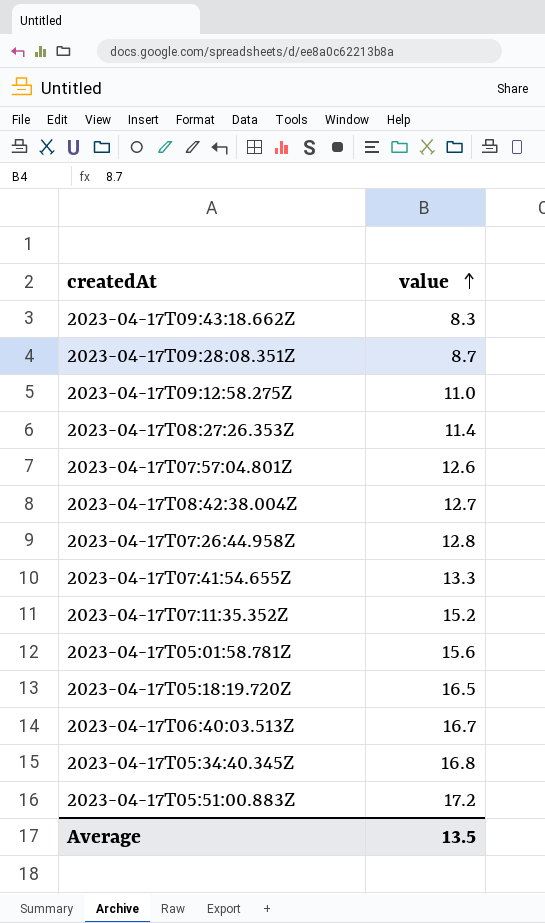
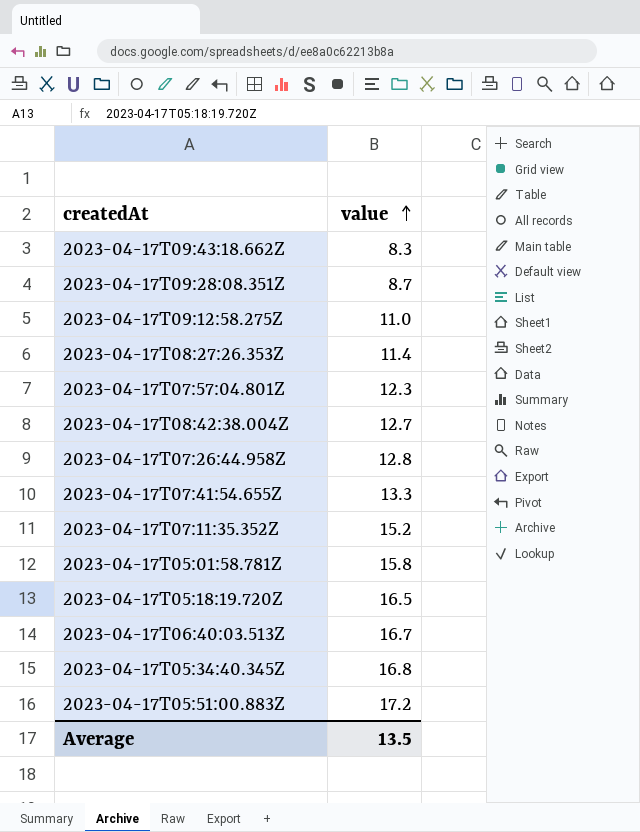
2023-04-17T07:57:04.801Z | value: 12.6 -> 12.3
2023-04-17T05:01:58.781Z | value: 15.6 -> 15.8

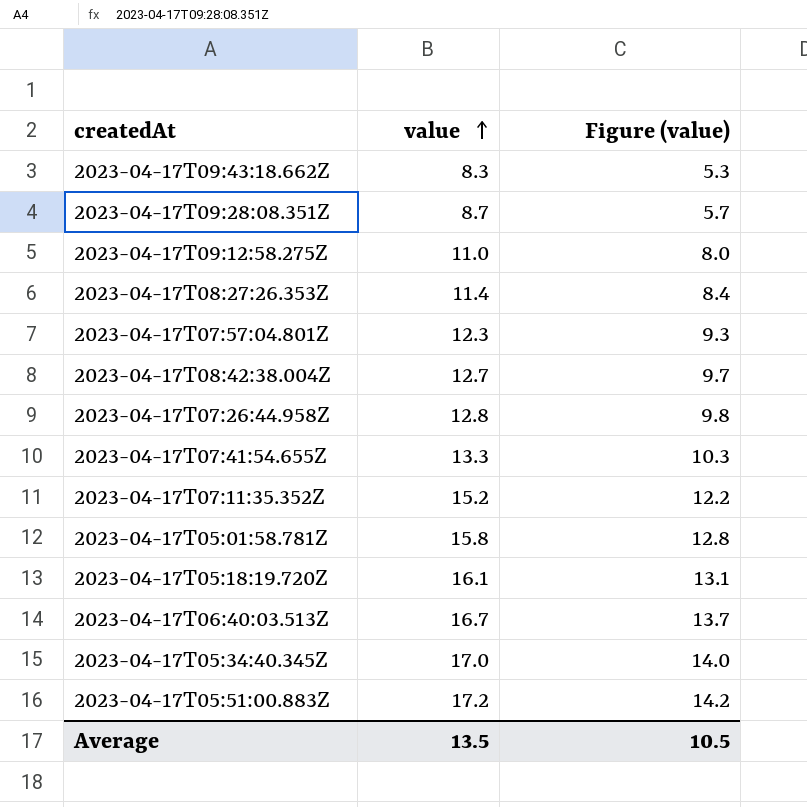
column Figure (value) | formula: none -> [value] - 3
2023-04-17T05:18:19.720Z | value: 16.5 -> 16.1
2023-04-17T05:34:40.345Z | value: 16.8 -> 17.0

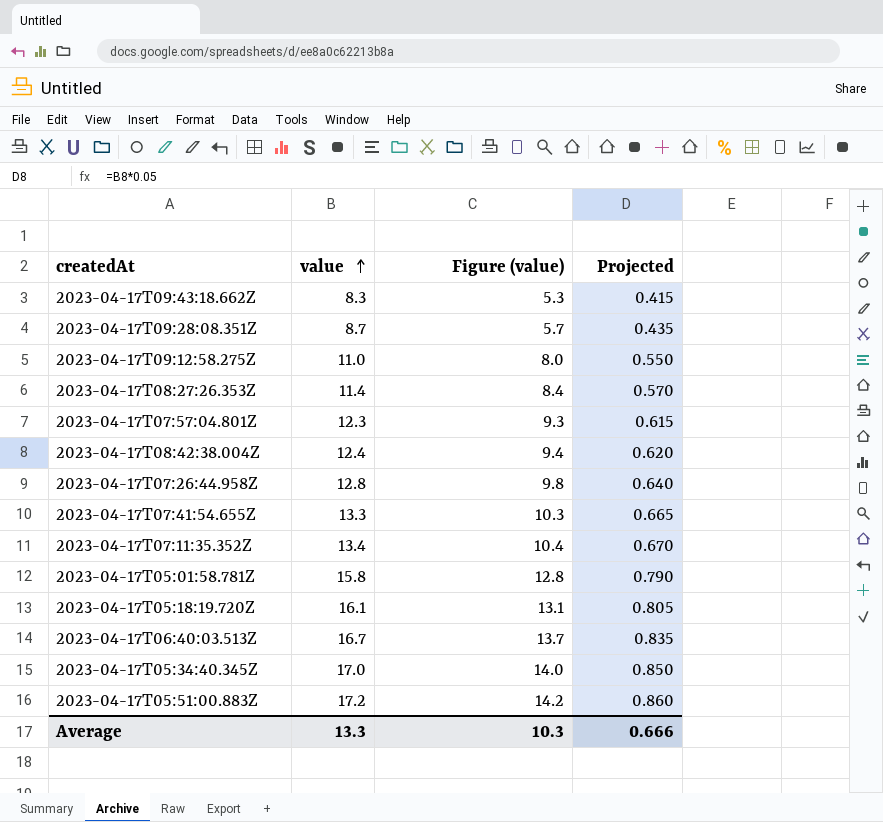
column Projected | formula: none -> [value] * 0.05
2023-04-17T08:42:38.004Z | value: 12.7 -> 12.4
2023-04-17T08:42:38.004Z | Figure (value): 9.7 -> 9.4
2023-04-17T07:11:35.352Z | value: 15.2 -> 13.4
2023-04-17T07:11:35.352Z | Figure (value): 12.2 -> 10.4
Average | value: 13.5 -> 13.3
Average | Figure (value): 10.5 -> 10.3

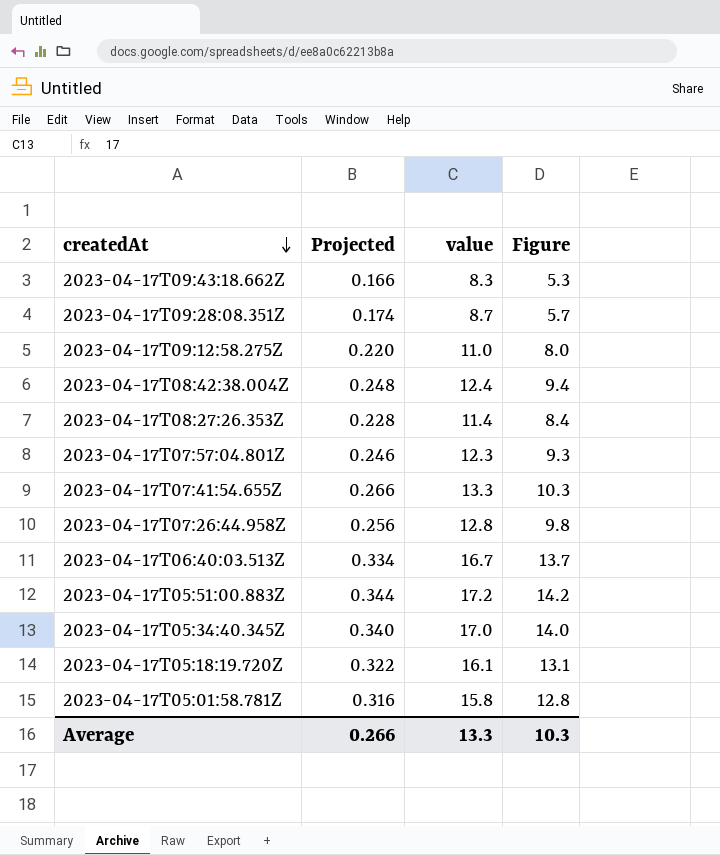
row order: value ascending -> createdAt descending
column Projected | formula: [value] * 0.05 -> [value] * 0.02
column Projected | position: 4 -> 2
column name: Figure (value) -> Figure
row 2023-04-17T07:11:35.352Z: 13.4 | 10.4 | 0.670 -> none
Average | Projected: 0.666 -> 0.266

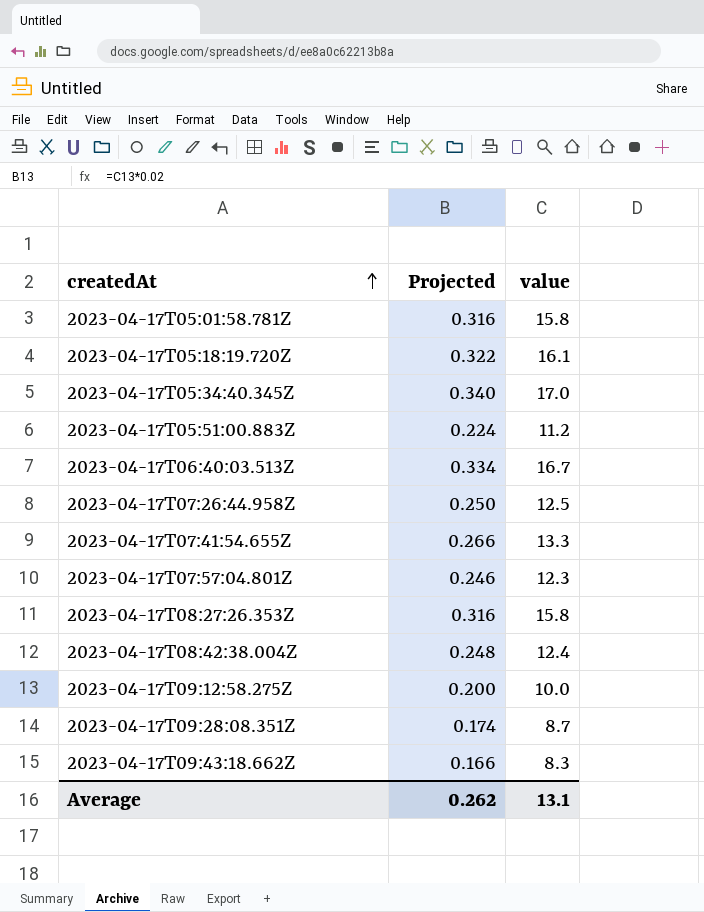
row order: createdAt descending -> createdAt ascending
column Figure | formula: [value] - 3 -> none
2023-04-17T05:51:00.883Z | Projected: 0.344 -> 0.224
2023-04-17T05:51:00.883Z | value: 17.2 -> 11.2
2023-04-17T07:26:44.958Z | Projected: 0.256 -> 0.250
2023-04-17T07:26:44.958Z | value: 12.8 -> 12.5
2023-04-17T08:27:26.353Z | Projected: 0.228 -> 0.316
2023-04-17T08:27:26.353Z | value: 11.4 -> 15.8
2023-04-17T09:12:58.275Z | Projected: 0.220 -> 0.200
2023-04-17T09:12:58.275Z | value: 11.0 -> 10.0
Average | Projected: 0.266 -> 0.262
Average | value: 13.3 -> 13.1

